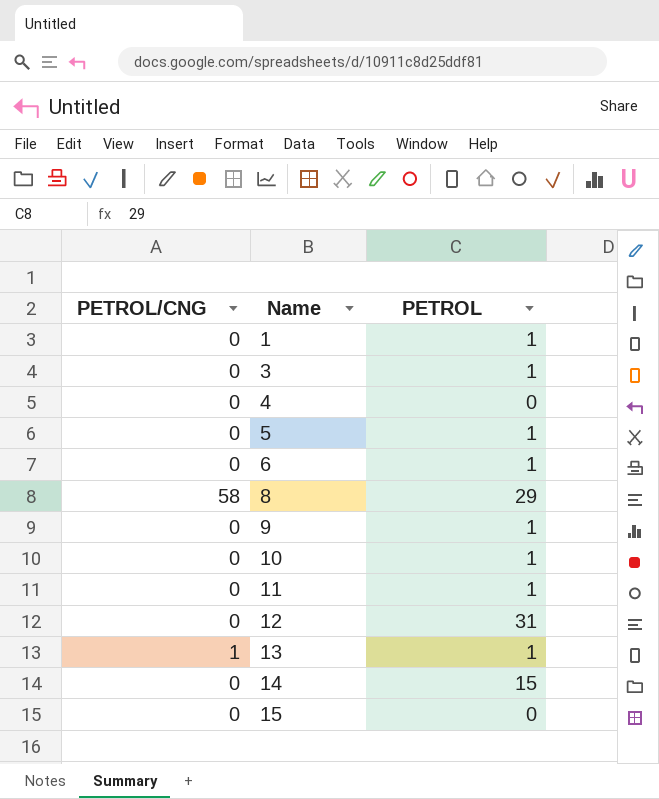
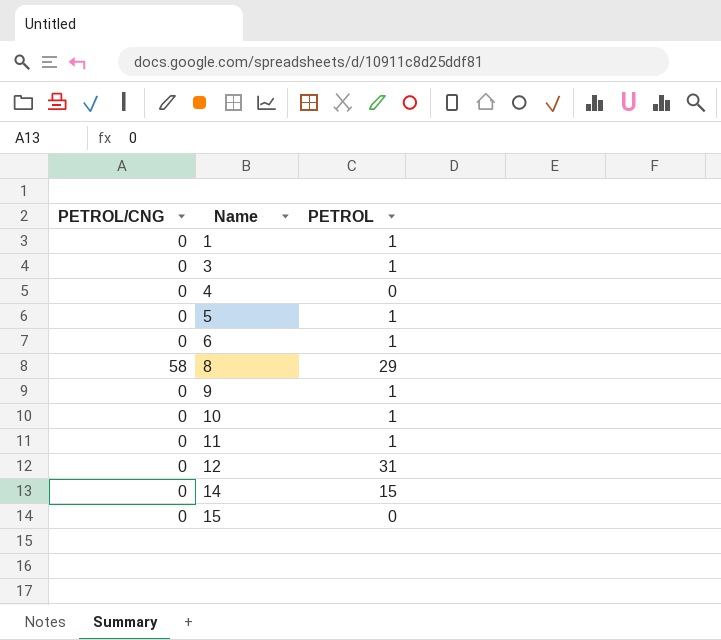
row 13: 1 | 1 -> none

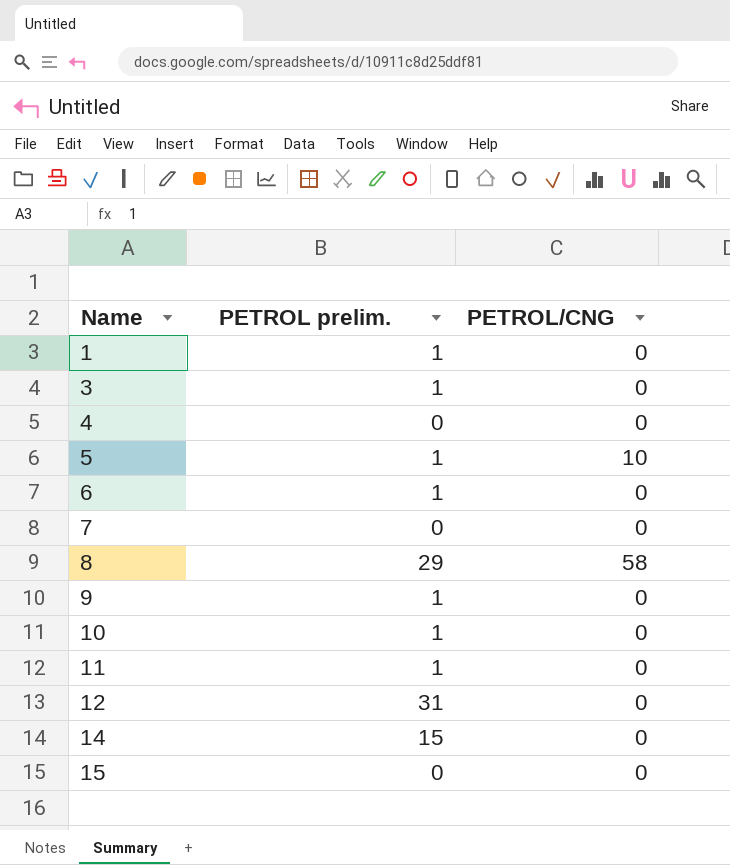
column name: PETROL -> PETROL prelim.
column PETROL/CNG | position: 1 -> 3
5 | PETROL/CNG: 0 -> 10
row 7: none -> 0 | 0

